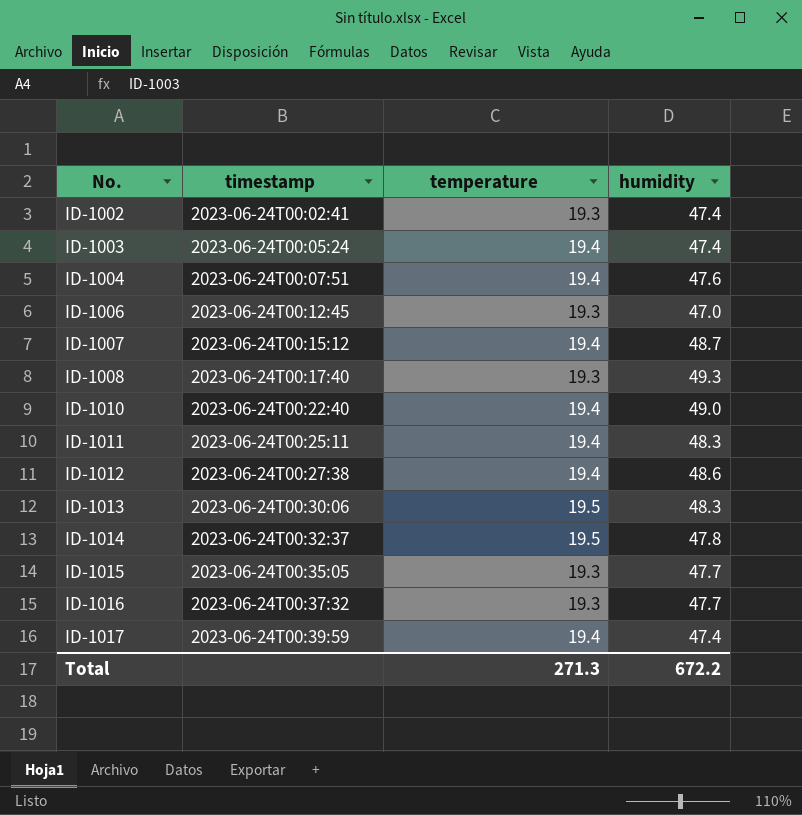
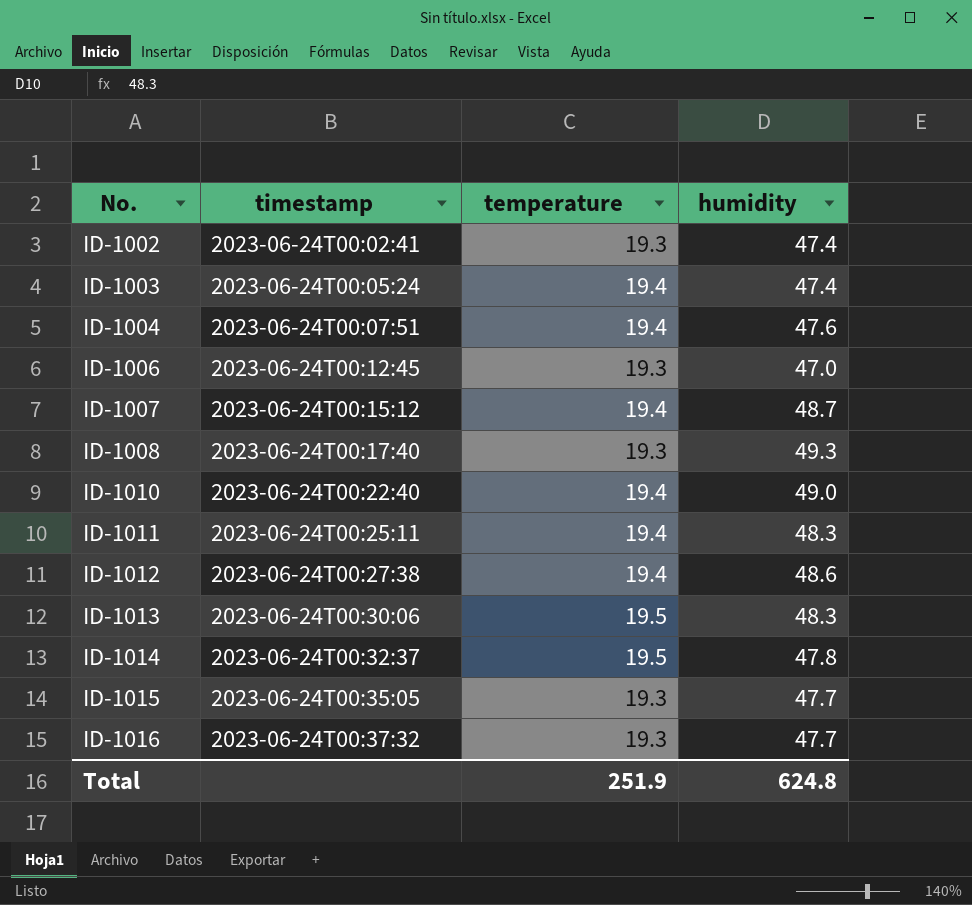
row ID-1017: 2023-06-24T00:39:59 | 19.4 | 47.4 -> none
Total | temperature: 271.3 -> 251.9
Total | humidity: 672.2 -> 624.8

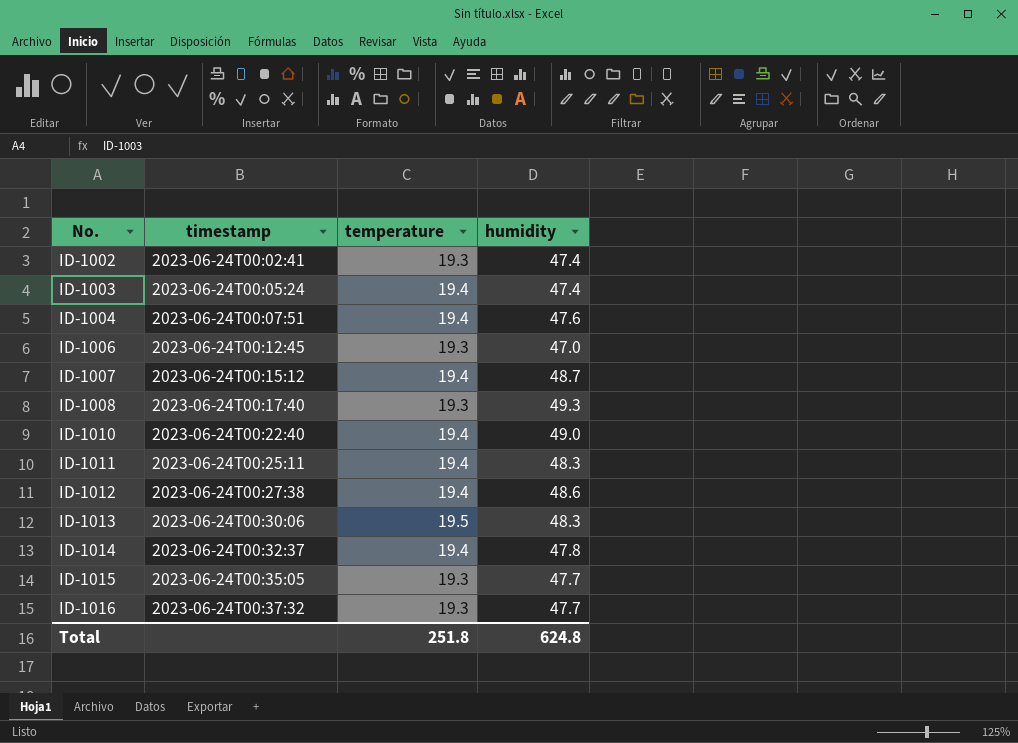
ID-1014 | temperature: 19.5 -> 19.4
Total | temperature: 251.9 -> 251.8

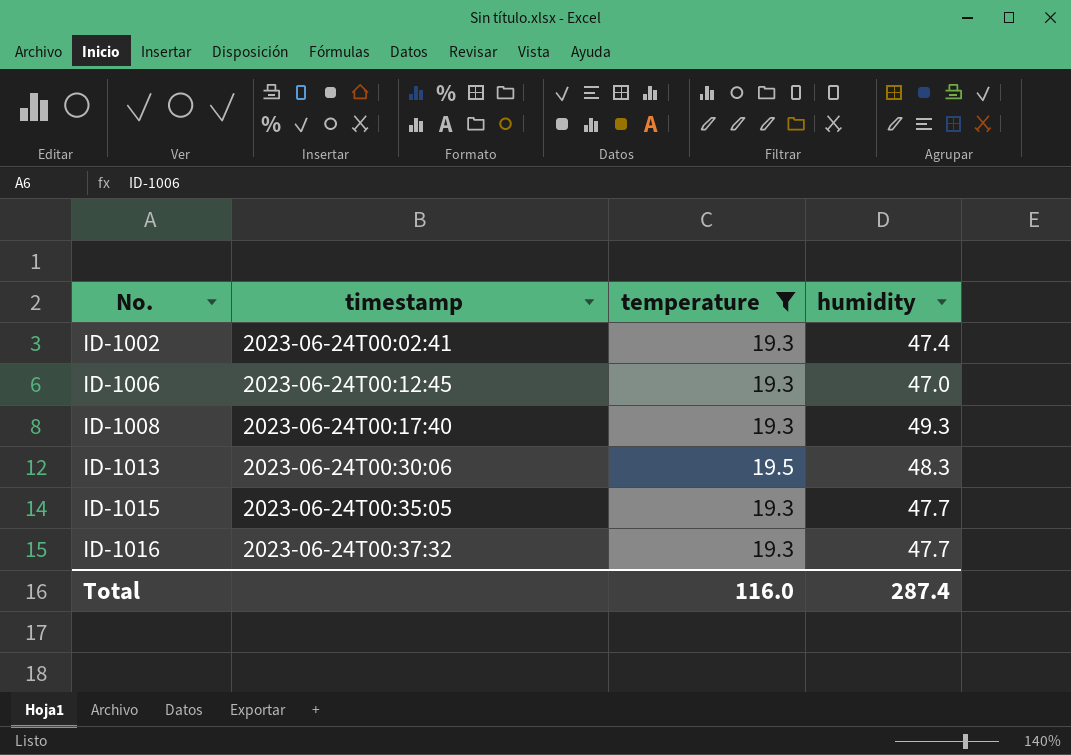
filter: none -> temperature != 19.4
Total | temperature: 251.8 -> 116.0
Total | humidity: 624.8 -> 287.4

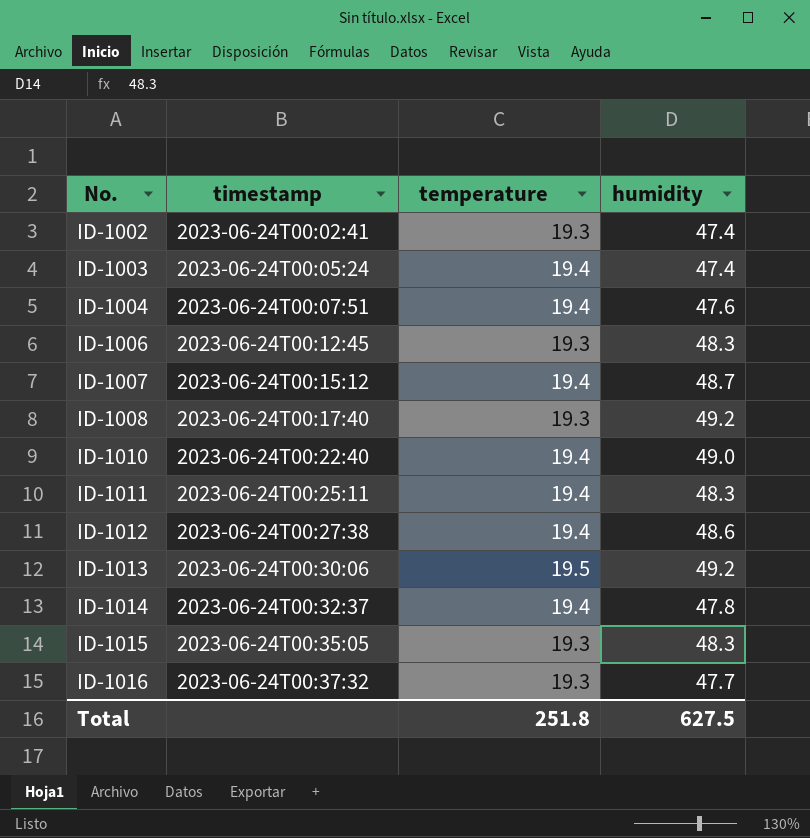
filter: temperature != 19.4 -> none
ID-1006 | humidity: 47.0 -> 48.3
ID-1008 | humidity: 49.3 -> 49.2
ID-1013 | humidity: 48.3 -> 49.2
ID-1015 | humidity: 47.7 -> 48.3
Total | temperature: 116.0 -> 251.8
Total | humidity: 287.4 -> 627.5

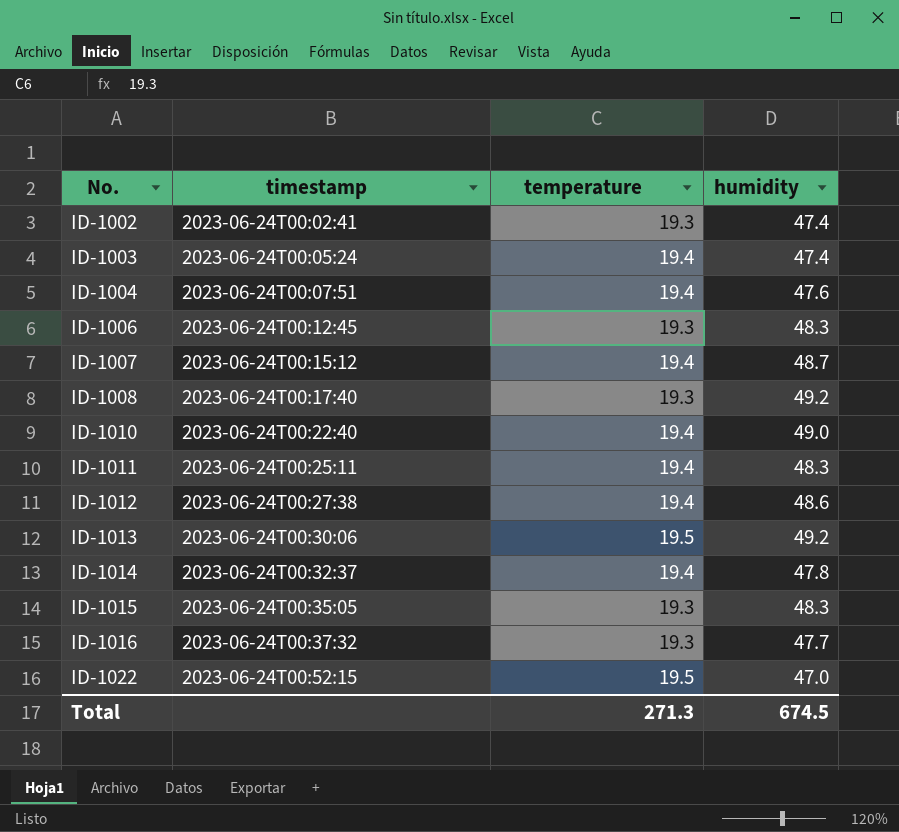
row ID-1022: none -> 2023-06-24T00:52:15 | 19.5 | 47.0
Total | temperature: 251.8 -> 271.3
Total | humidity: 627.5 -> 674.5

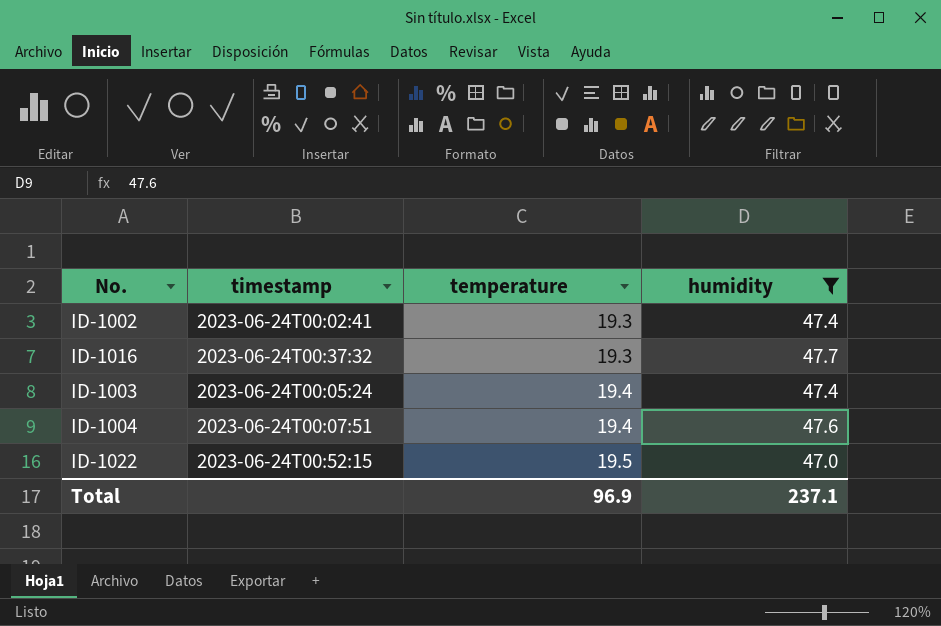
filter: none -> humidity <= 47.7
row order: No. ascending -> temperature ascending
Total | temperature: 271.3 -> 96.9
Total | humidity: 674.5 -> 237.1

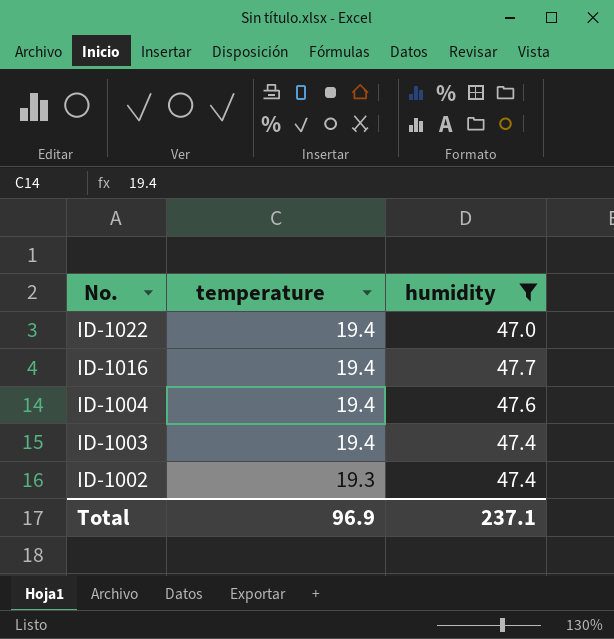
row order: temperature ascending -> No. descending
column timestamp | position: 2 -> none
ID-1022 | temperature: 19.5 -> 19.4
ID-1016 | temperature: 19.3 -> 19.4

